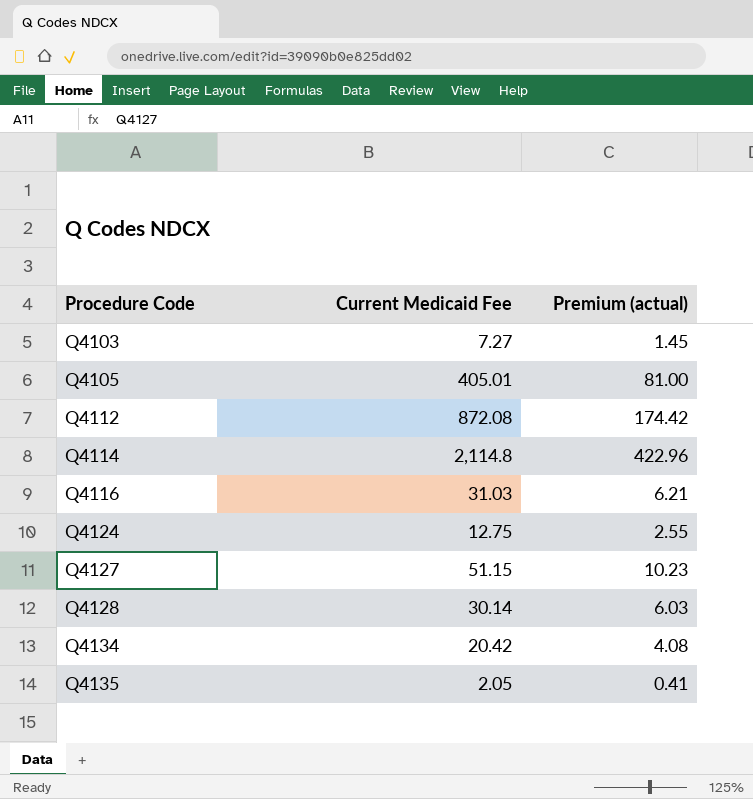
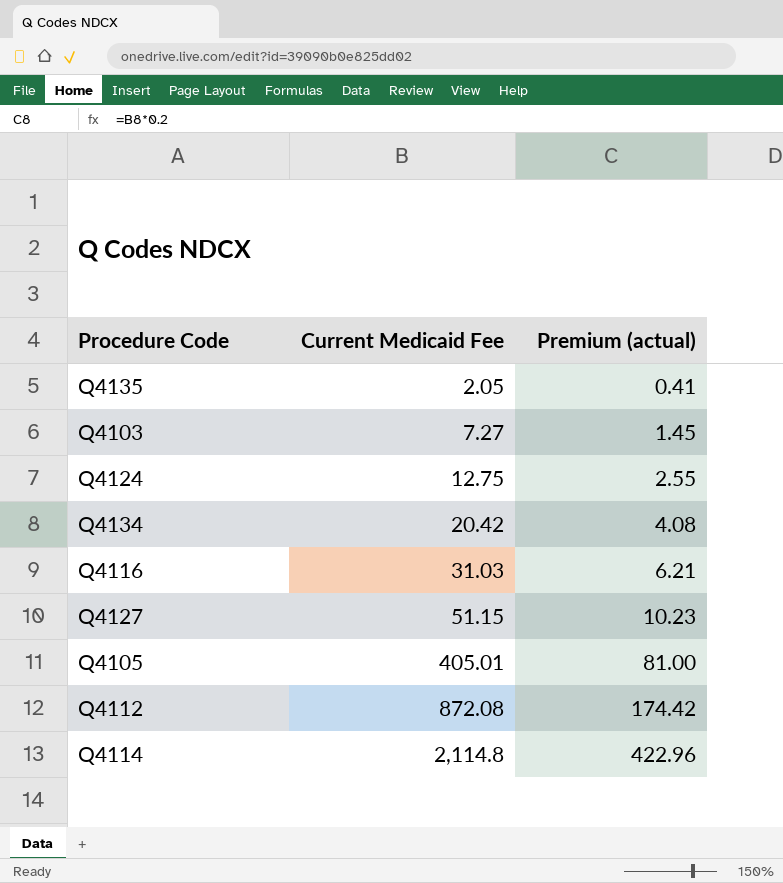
row order: Procedure Code ascending -> Current Medicaid Fee ascending
row Q4128: 30.14 | 6.03 -> none

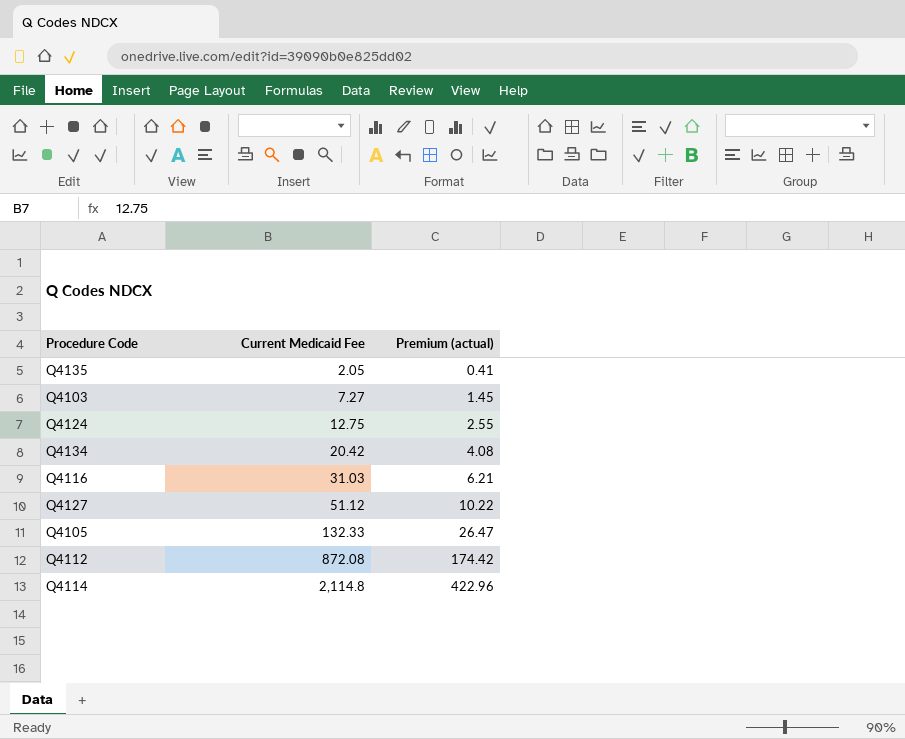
Q4127 | Current Medicaid Fee: 51.15 -> 51.12
Q4127 | Premium (actual): 10.23 -> 10.22
Q4105 | Current Medicaid Fee: 405.01 -> 132.33
Q4105 | Premium (actual): 81.00 -> 26.47

